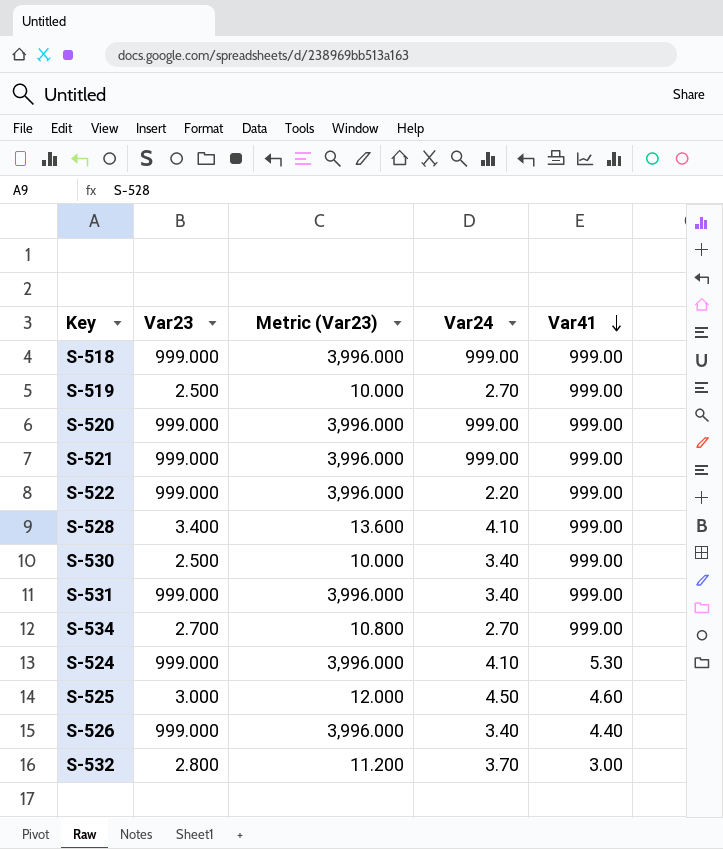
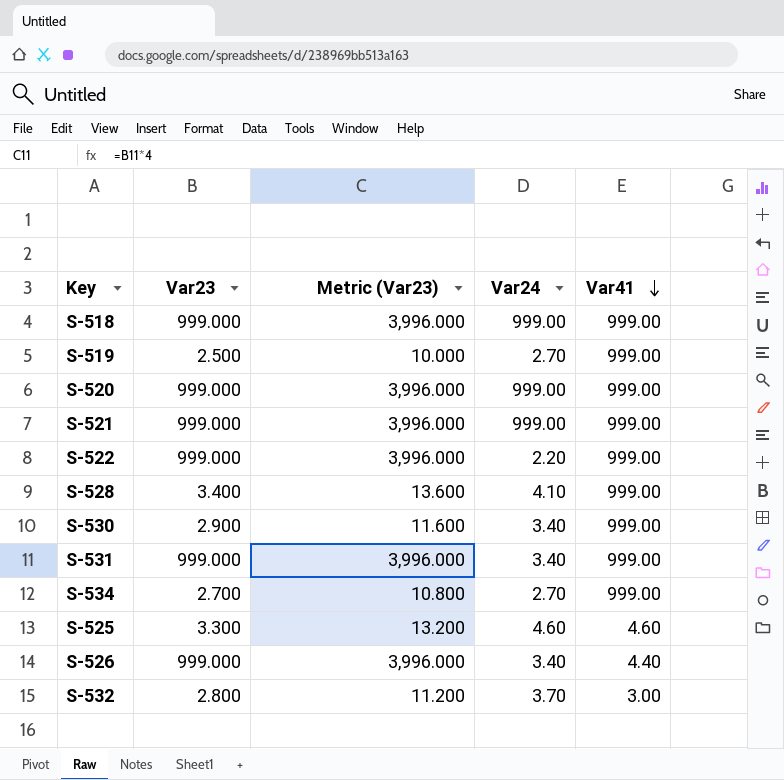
row S-524: 999.000 | 3,996.000 | 4.10 | 5.30 -> none
S-530 | Var23: 2.500 -> 2.900
S-530 | Metric (Var23): 10.000 -> 11.600
S-525 | Var23: 3.000 -> 3.300
S-525 | Metric (Var23): 12.000 -> 13.200
S-525 | Var24: 4.50 -> 4.60

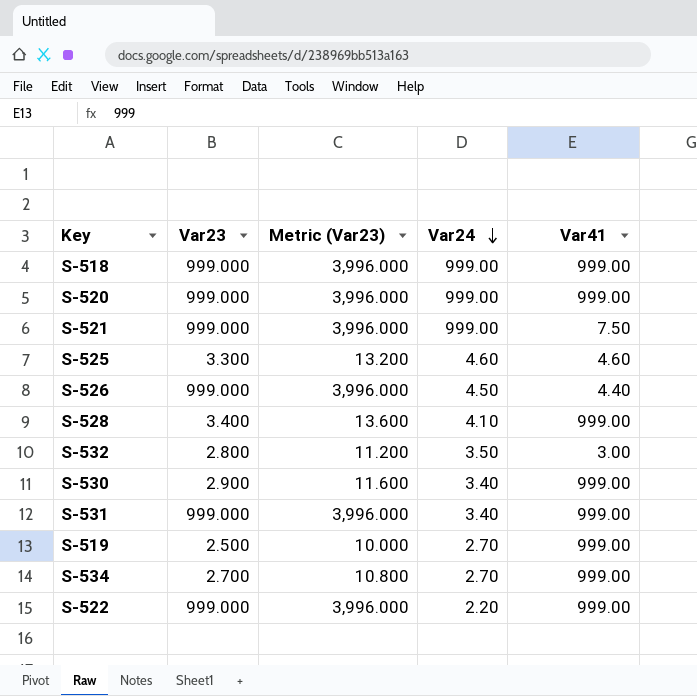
row order: Var41 descending -> Var24 descending
S-521 | Var41: 999.00 -> 7.50
S-526 | Var24: 3.40 -> 4.50
S-532 | Var24: 3.70 -> 3.50

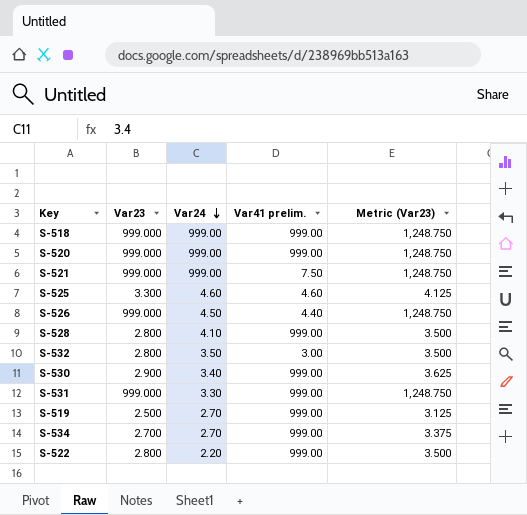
column name: Var41 -> Var41 prelim.
column Metric (Var23) | formula: [Var23] * 4 -> [Var23] * 1.25
column Metric (Var23) | position: 3 -> 5
S-528 | Var23: 3.400 -> 2.800
S-531 | Var24: 3.40 -> 3.30
S-522 | Var23: 999.000 -> 2.800

